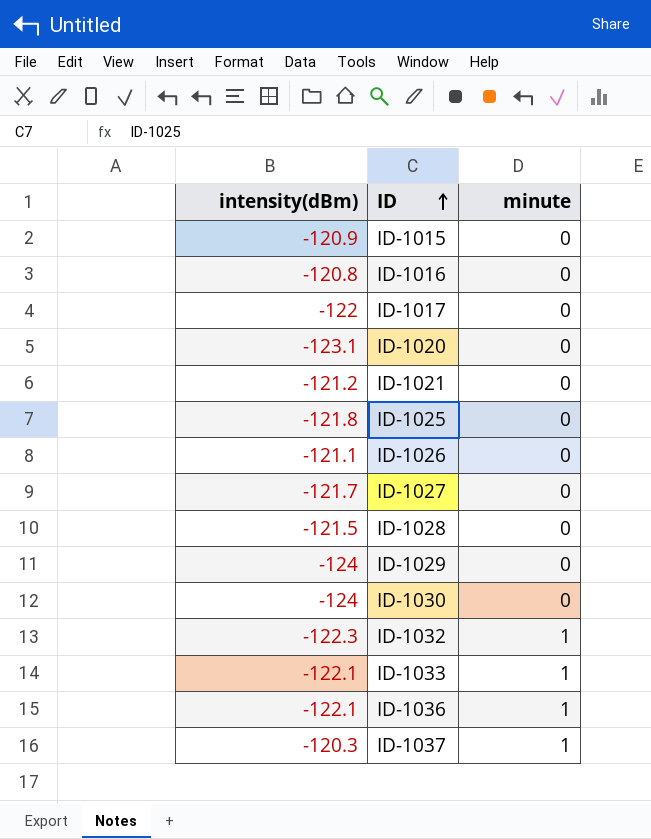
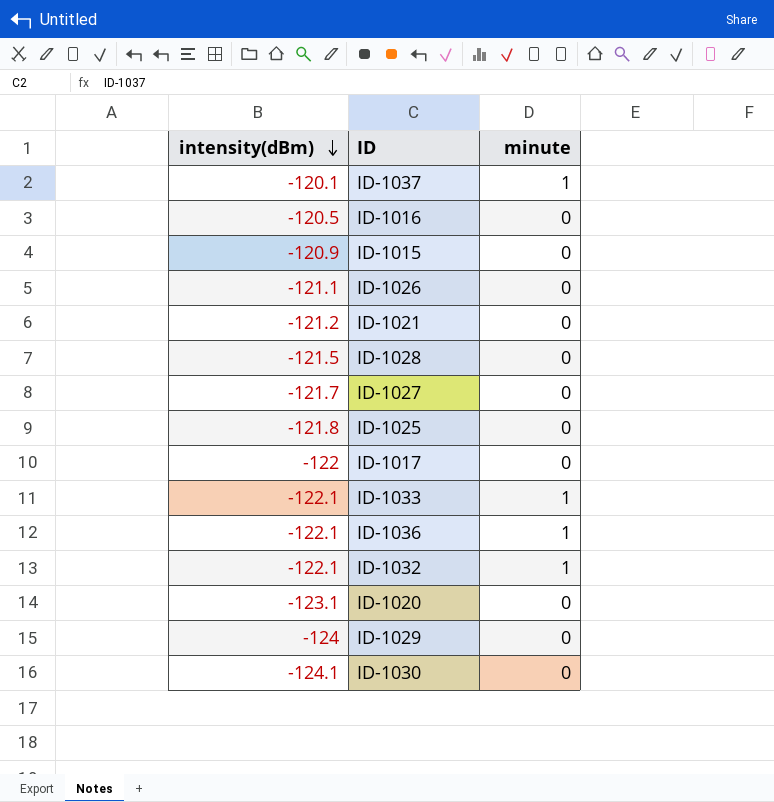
row order: ID ascending -> intensity(dBm) descending
ID-1037 | intensity(dBm): -120.3 -> -120.1
ID-1016 | intensity(dBm): -120.8 -> -120.5
ID-1032 | intensity(dBm): -122.3 -> -122.1
ID-1030 | intensity(dBm): -124 -> -124.1

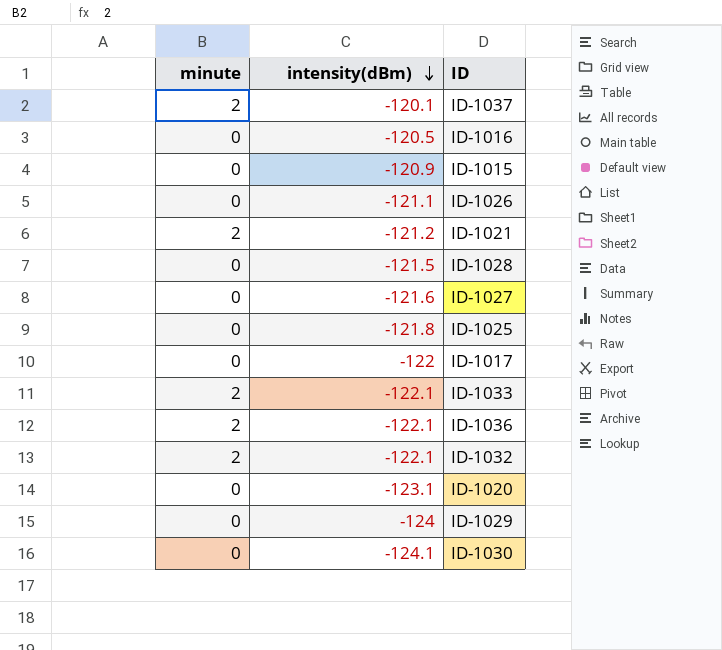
column minute | position: 3 -> 1
ID-1037 | minute: 1 -> 2
ID-1021 | minute: 0 -> 2
ID-1027 | intensity(dBm): -121.7 -> -121.6
ID-1033 | minute: 1 -> 2
ID-1036 | minute: 1 -> 2
ID-1032 | minute: 1 -> 2

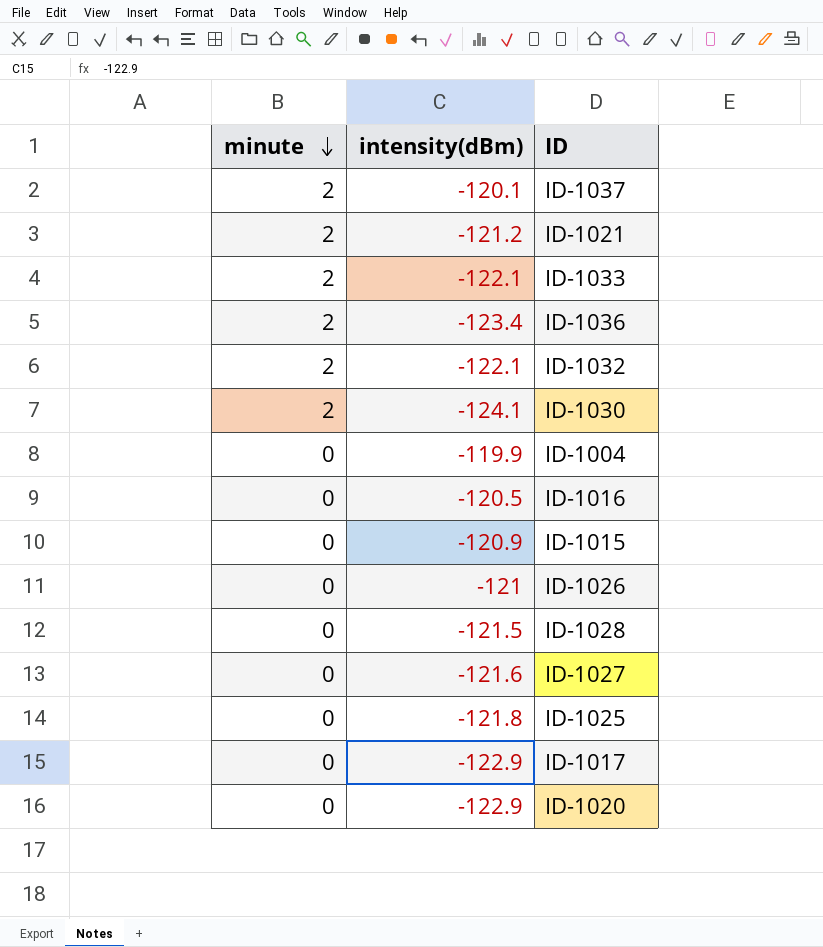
row order: intensity(dBm) descending -> minute descending
row ID-1029: 0 | -124 -> none
ID-1036 | intensity(dBm): -122.1 -> -123.4
ID-1030 | minute: 0 -> 2
row ID-1004: none -> 0 | -119.9
ID-1026 | intensity(dBm): -121.1 -> -121
ID-1017 | intensity(dBm): -122 -> -122.9
ID-1020 | intensity(dBm): -123.1 -> -122.9

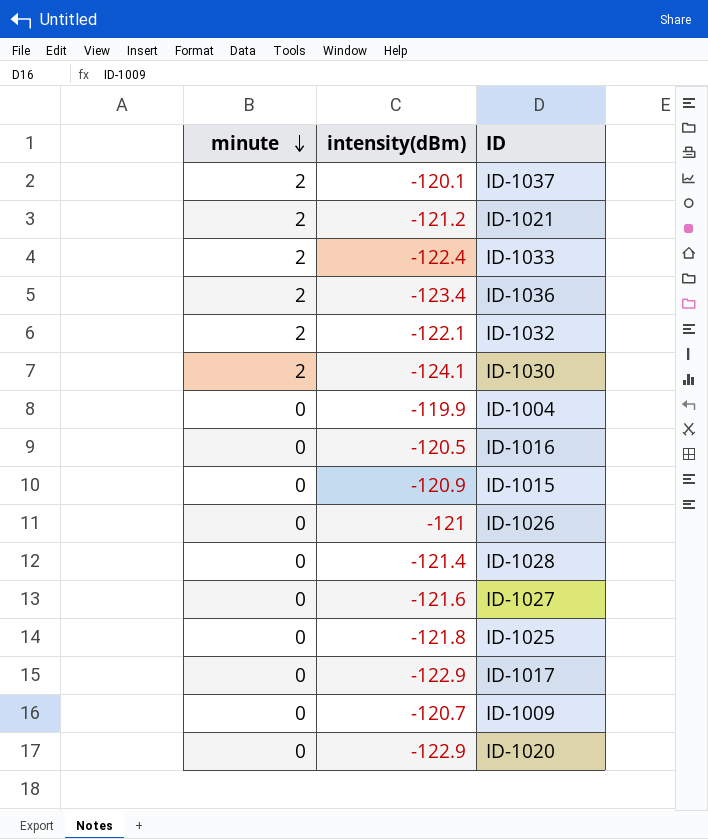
ID-1033 | intensity(dBm): -122.1 -> -122.4
ID-1028 | intensity(dBm): -121.5 -> -121.4
row ID-1009: none -> 0 | -120.7

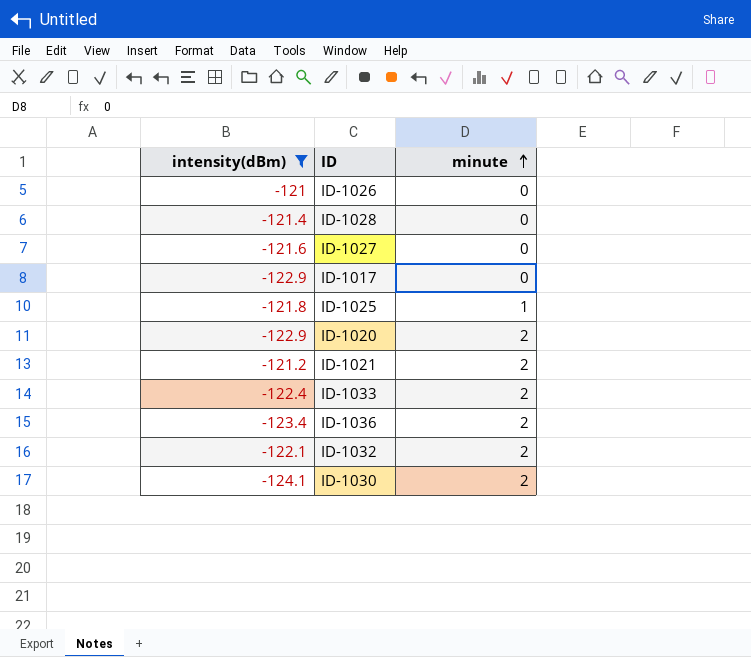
filter: none -> intensity(dBm) <= -121
row order: minute descending -> minute ascending
column minute | position: 1 -> 3
ID-1025 | minute: 0 -> 1
ID-1020 | minute: 0 -> 2

